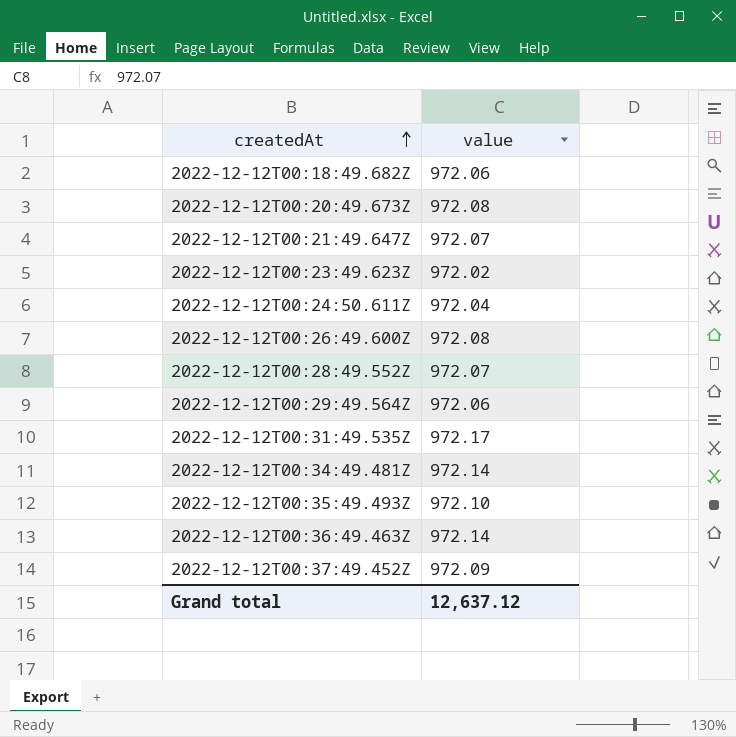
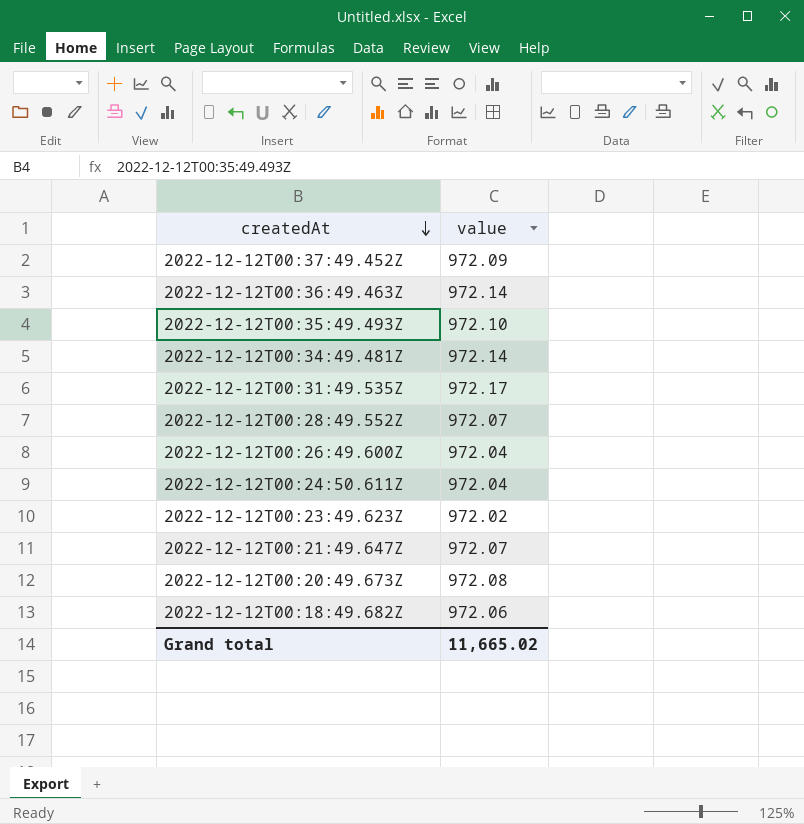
row order: createdAt ascending -> createdAt descending
row 2022-12-12T00:29:49.564Z: 972.06 -> none
2022-12-12T00:26:49.600Z | value: 972.08 -> 972.04
Grand total | value: 12,637.12 -> 11,665.02

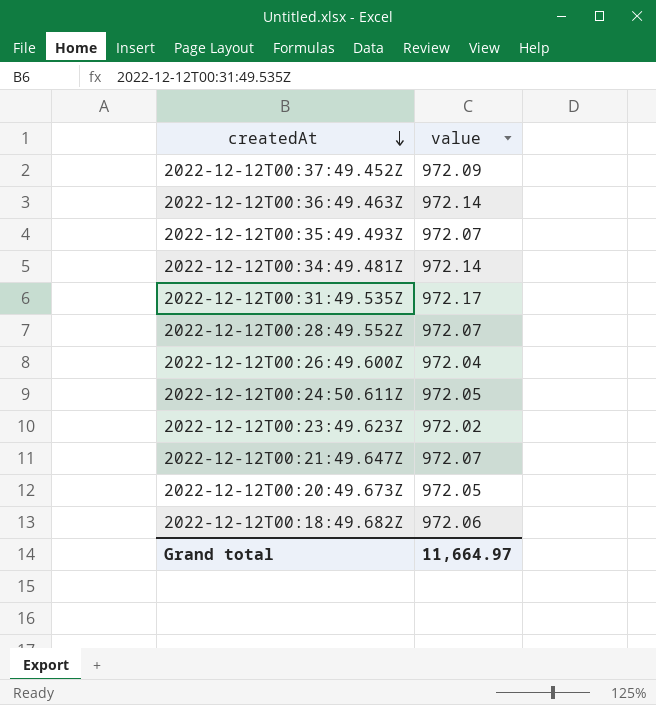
2022-12-12T00:35:49.493Z | value: 972.10 -> 972.07
2022-12-12T00:24:50.611Z | value: 972.04 -> 972.05
2022-12-12T00:20:49.673Z | value: 972.08 -> 972.05
Grand total | value: 11,665.02 -> 11,664.97

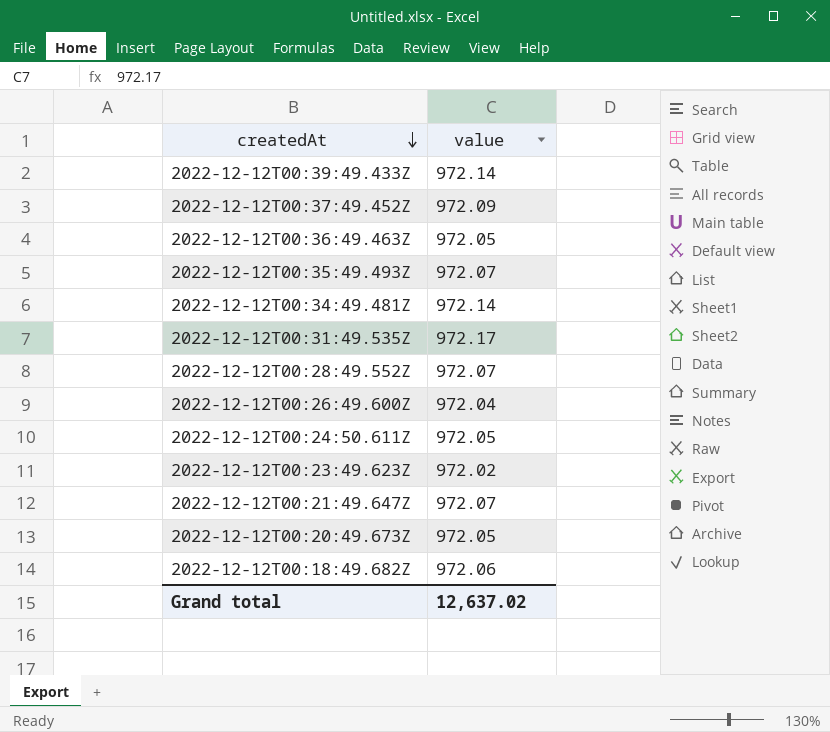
row 2022-12-12T00:39:49.433Z: none -> 972.14
2022-12-12T00:36:49.463Z | value: 972.14 -> 972.05
Grand total | value: 11,664.97 -> 12,637.02

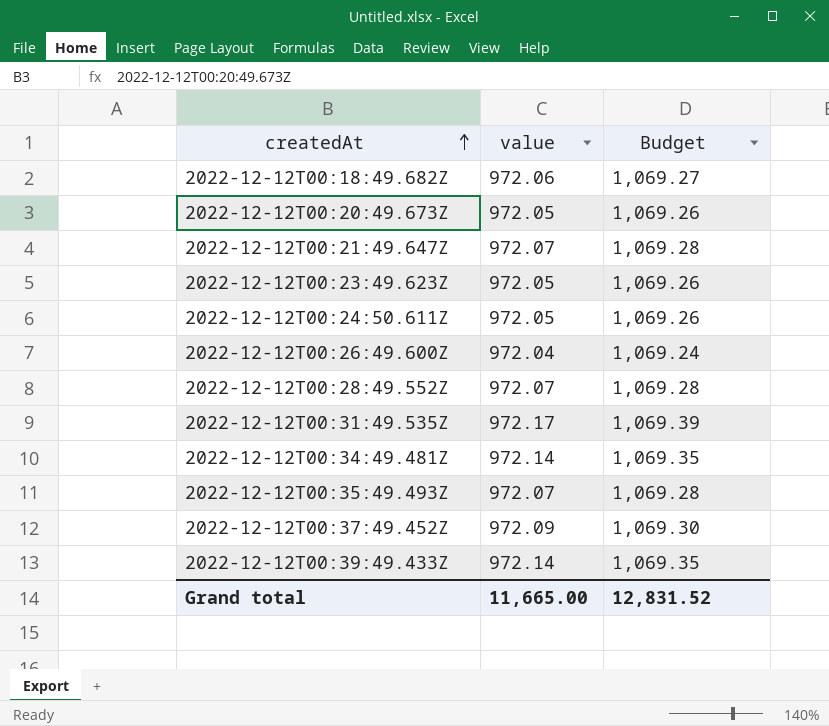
row order: createdAt descending -> createdAt ascending
column Budget | formula: none -> [value] * 1.1
row 2022-12-12T00:36:49.463Z: 972.05 -> none
2022-12-12T00:23:49.623Z | value: 972.02 -> 972.05
Grand total | value: 12,637.02 -> 11,665.00

